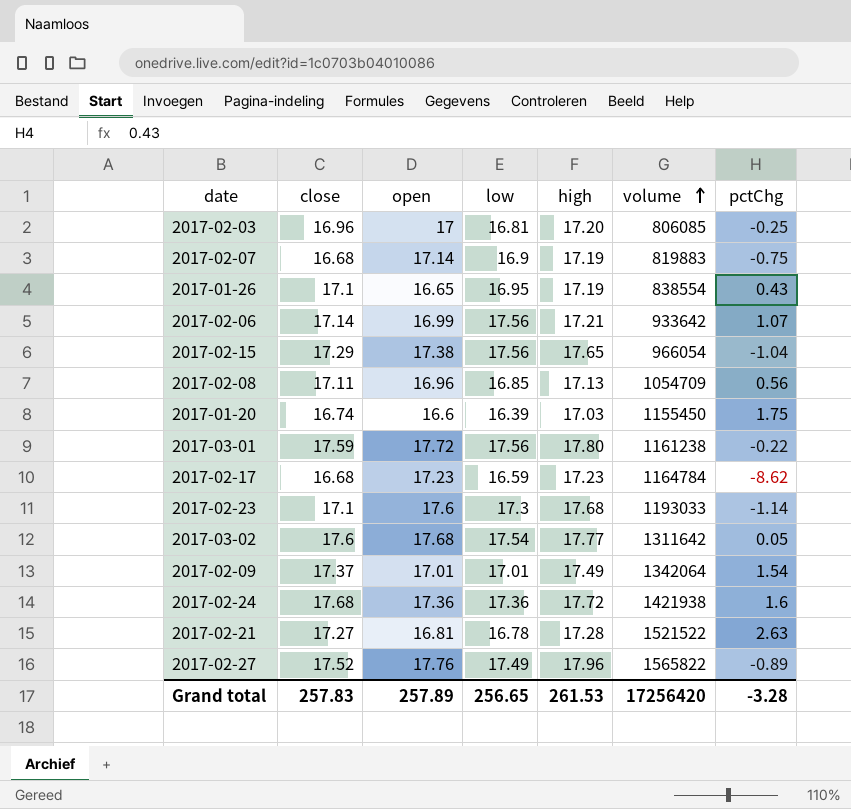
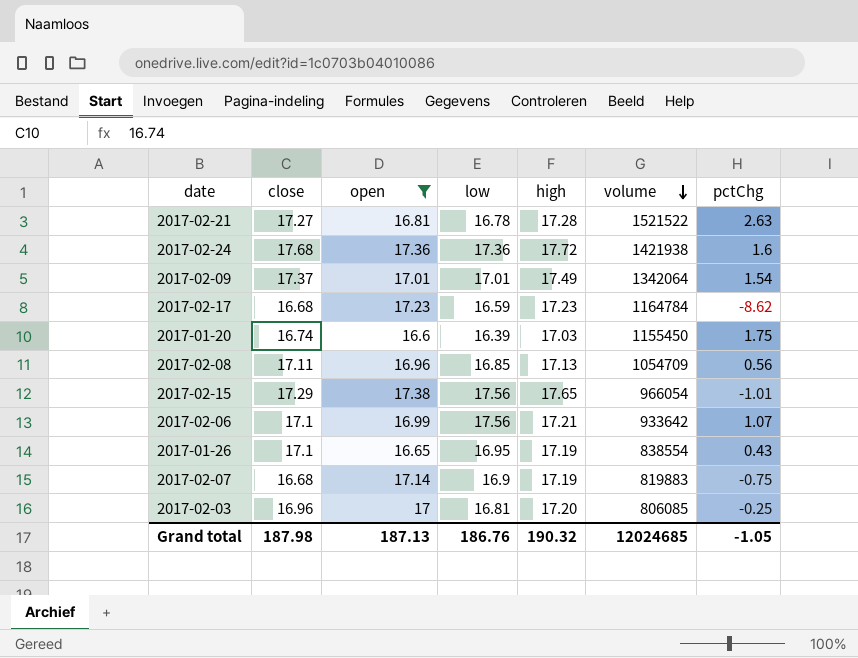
filter: none -> open <= 17.38
row order: volume ascending -> volume descending
2017-02-15 | pctChg: -1.04 -> -1.01
2017-02-06 | close: 17.14 -> 17.1
Grand total | close: 257.83 -> 187.98
Grand total | open: 257.89 -> 187.13
Grand total | low: 256.65 -> 186.76
Grand total | high: 261.53 -> 190.32
Grand total | volume: 17256420 -> 12024685
Grand total | pctChg: -3.28 -> -1.05

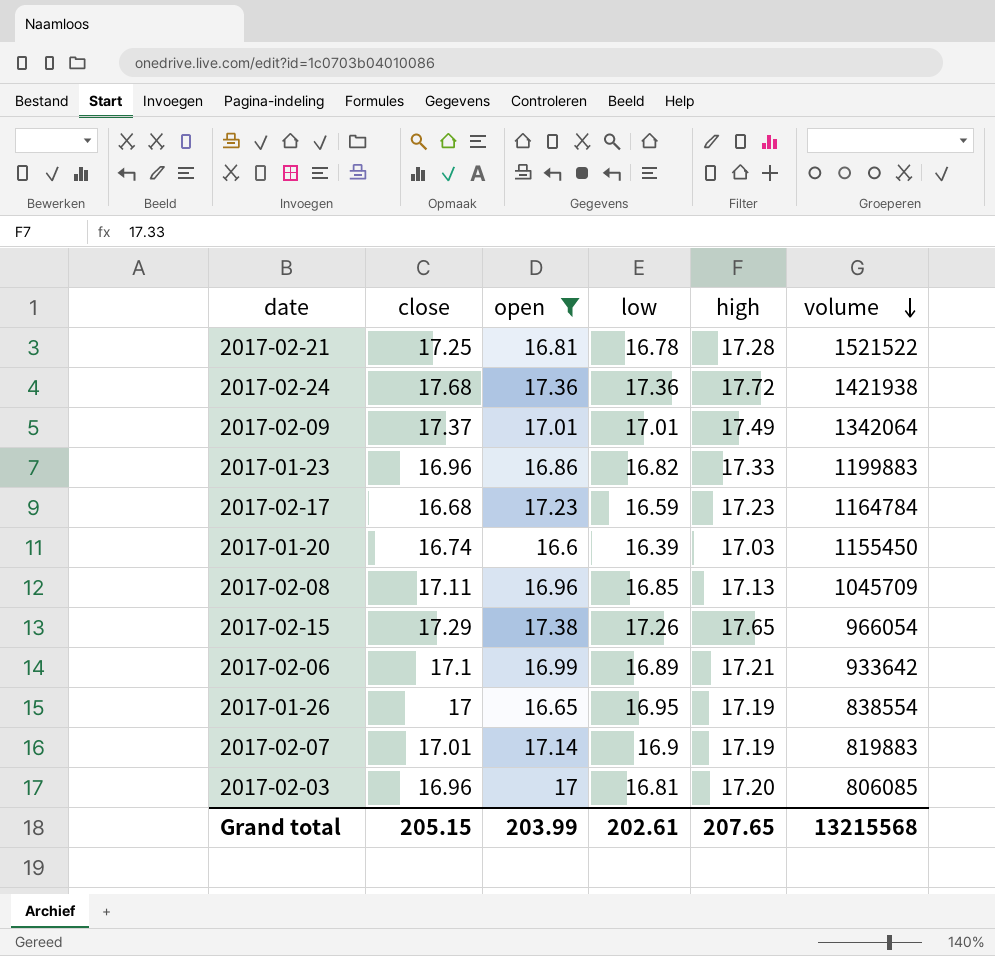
column pctChg | position: 7 -> none
2017-02-21 | close: 17.27 -> 17.25
row 2017-01-23: none -> 16.96 | 16.86 | 16.82 | 17.33 | 1199883
2017-02-08 | volume: 1054709 -> 1045709
2017-02-15 | low: 17.56 -> 17.26
2017-02-06 | low: 17.56 -> 16.89
2017-01-26 | close: 17.1 -> 17
2017-02-07 | close: 16.68 -> 17.01
Grand total | close: 187.98 -> 205.15
Grand total | open: 187.13 -> 203.99
Grand total | low: 186.76 -> 202.61
Grand total | high: 190.32 -> 207.65
Grand total | volume: 12024685 -> 13215568

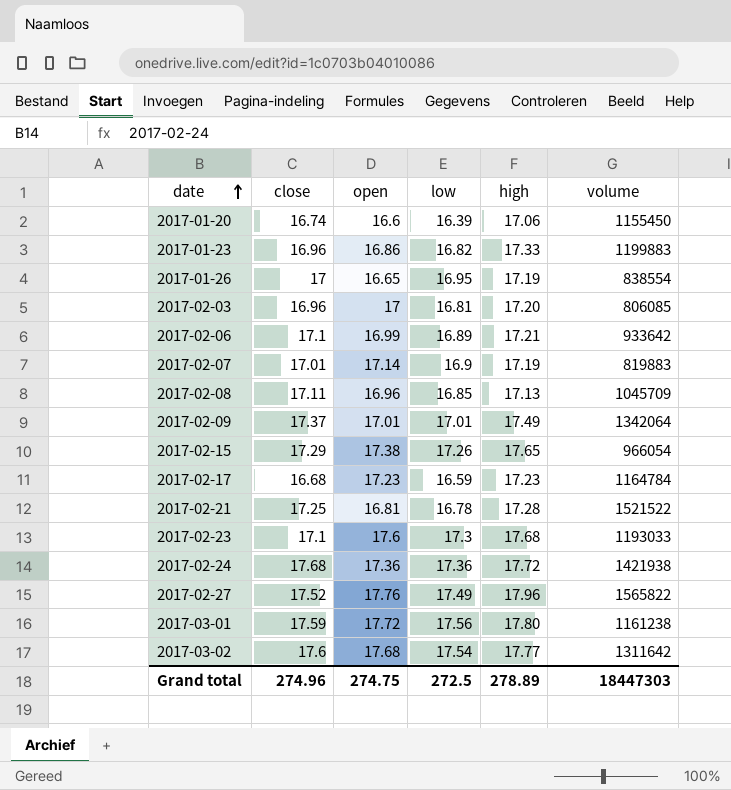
filter: open <= 17.38 -> none
row order: volume descending -> date ascending
2017-01-20 | high: 17.03 -> 17.06
Grand total | close: 205.15 -> 274.96
Grand total | open: 203.99 -> 274.75
Grand total | low: 202.61 -> 272.5
Grand total | high: 207.65 -> 278.89
Grand total | volume: 13215568 -> 18447303

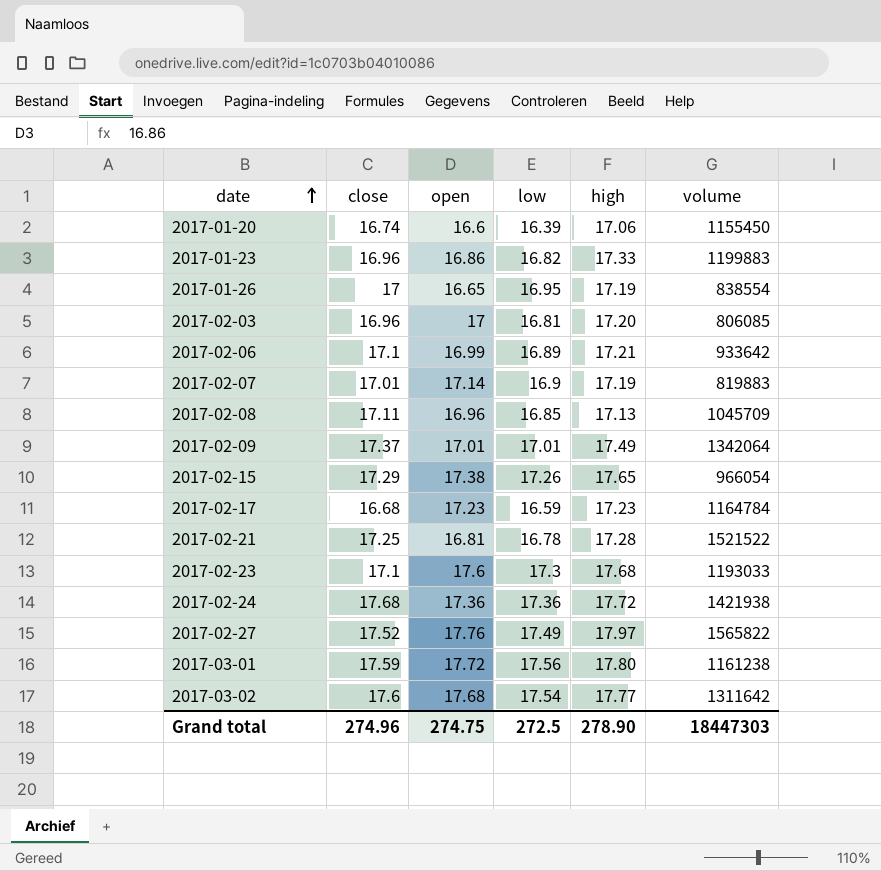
2017-02-27 | high: 17.96 -> 17.97
Grand total | high: 278.89 -> 278.90

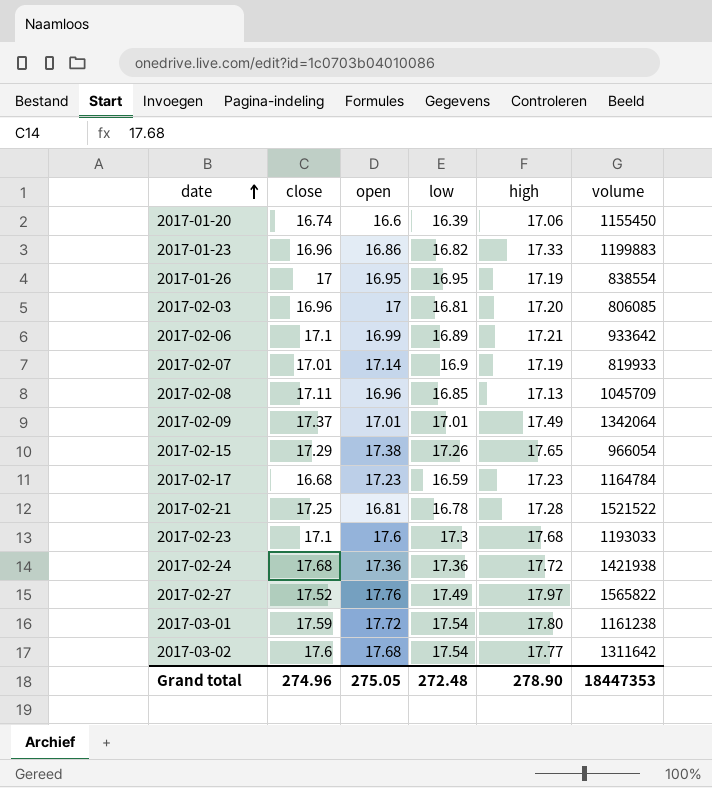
2017-01-26 | open: 16.65 -> 16.95
2017-02-07 | volume: 819883 -> 819933
2017-03-01 | low: 17.56 -> 17.54
Grand total | open: 274.75 -> 275.05
Grand total | low: 272.5 -> 272.48
Grand total | volume: 18447303 -> 18447353

